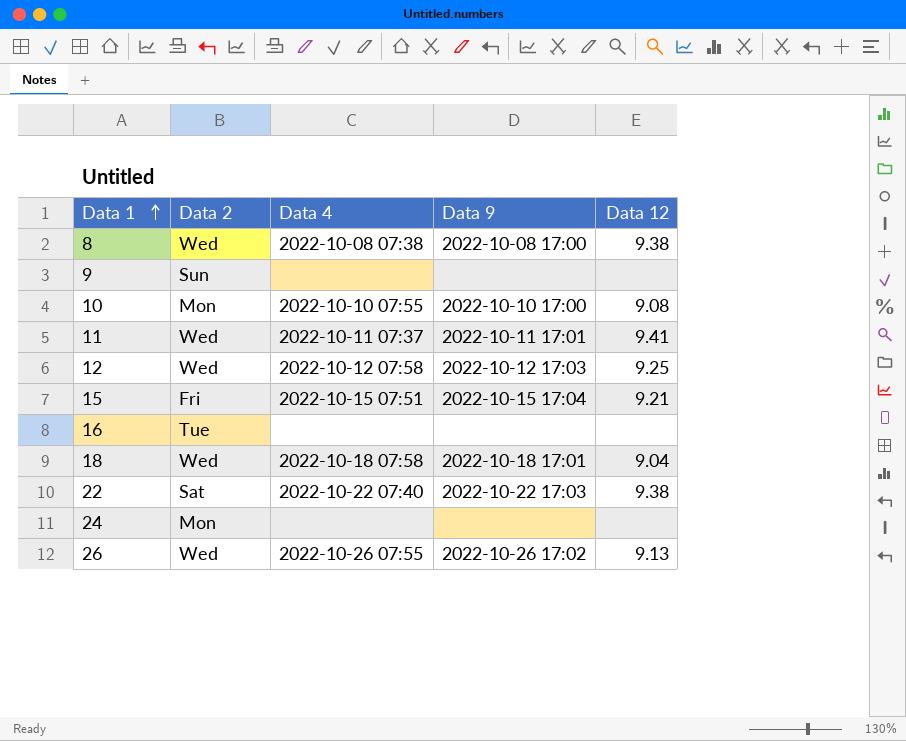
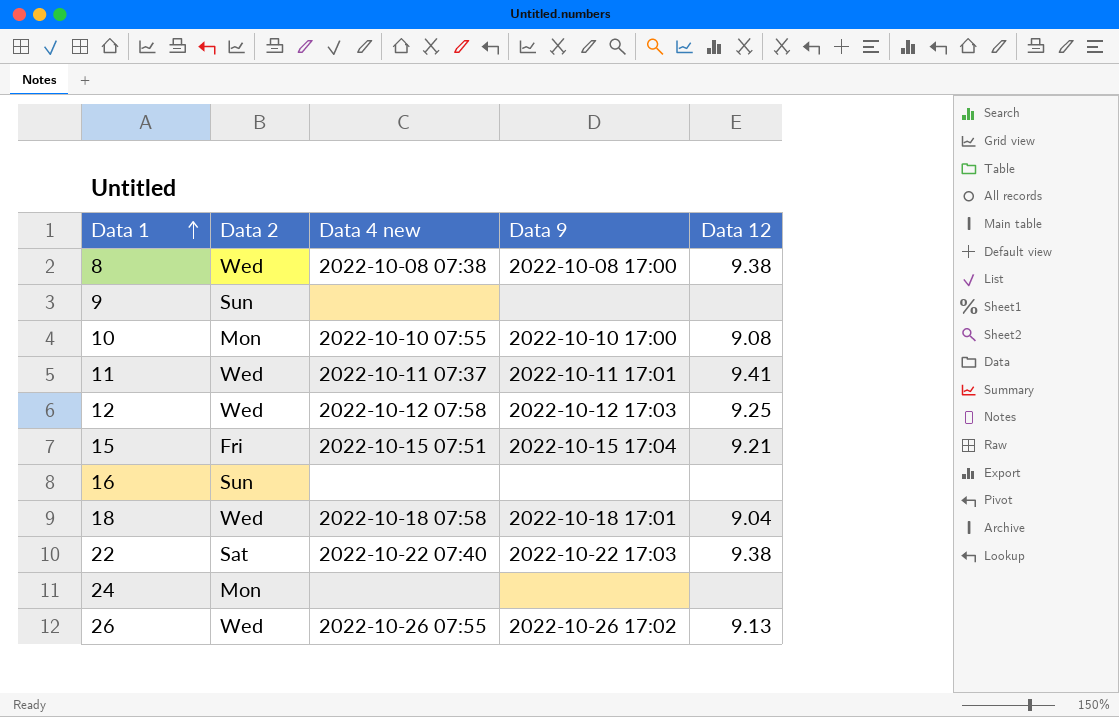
column name: Data 4 -> Data 4 new
16 | Data 2: Tue -> Sun

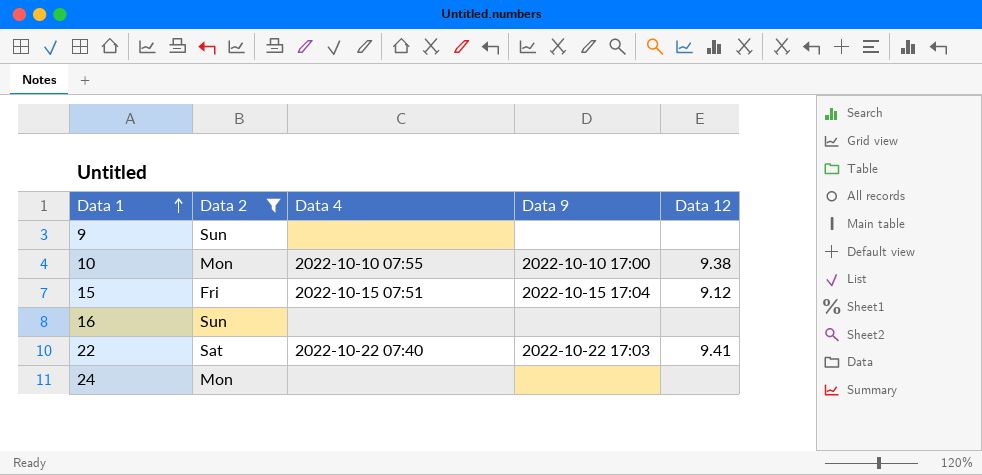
filter: none -> Data 2 != Wed
column name: Data 4 new -> Data 4
10 | Data 12: 9.08 -> 9.38
15 | Data 12: 9.21 -> 9.12
22 | Data 12: 9.38 -> 9.41

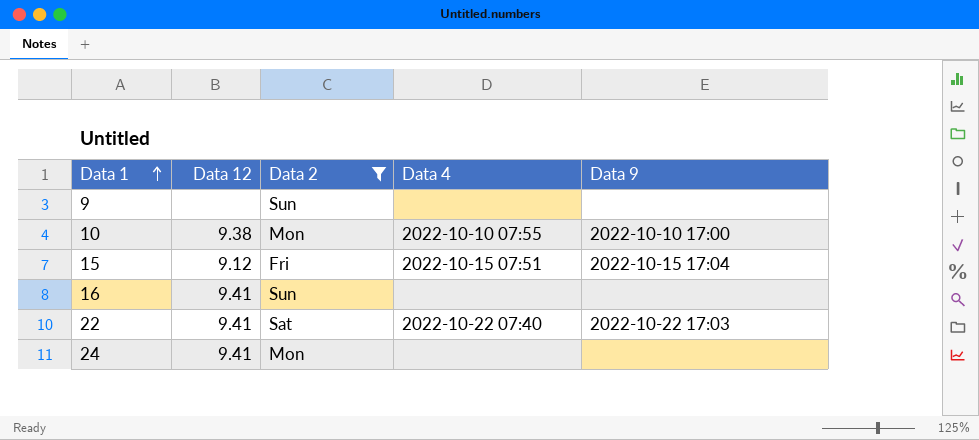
column Data 12 | position: 5 -> 2
16 | Data 12: none -> 9.41
24 | Data 12: none -> 9.41

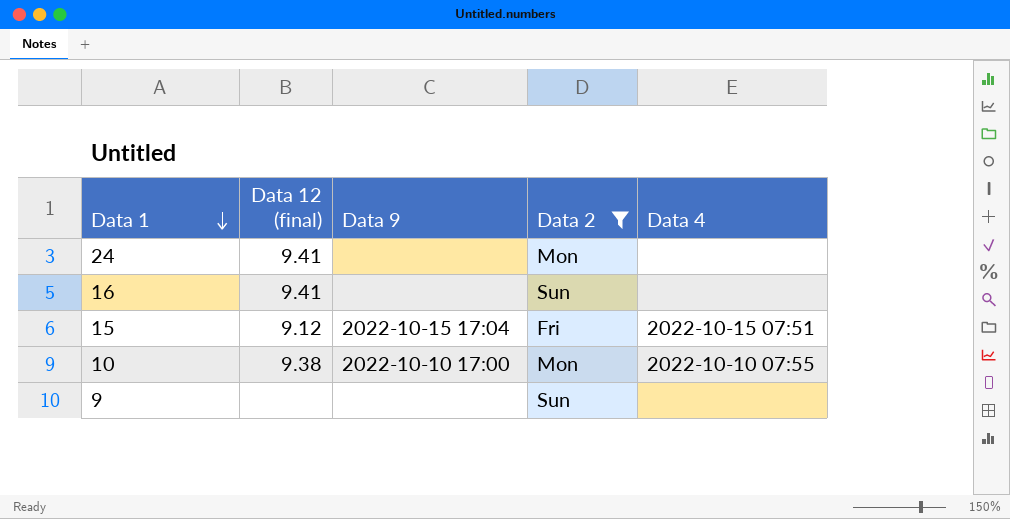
row order: Data 1 ascending -> Data 1 descending
column name: Data 12 -> Data 12 (final)
column Data 9 | position: 5 -> 3
row 22: 9.41 | Sat | 2022-10-22 07:40 | 2022-10-22 17:03 -> none

